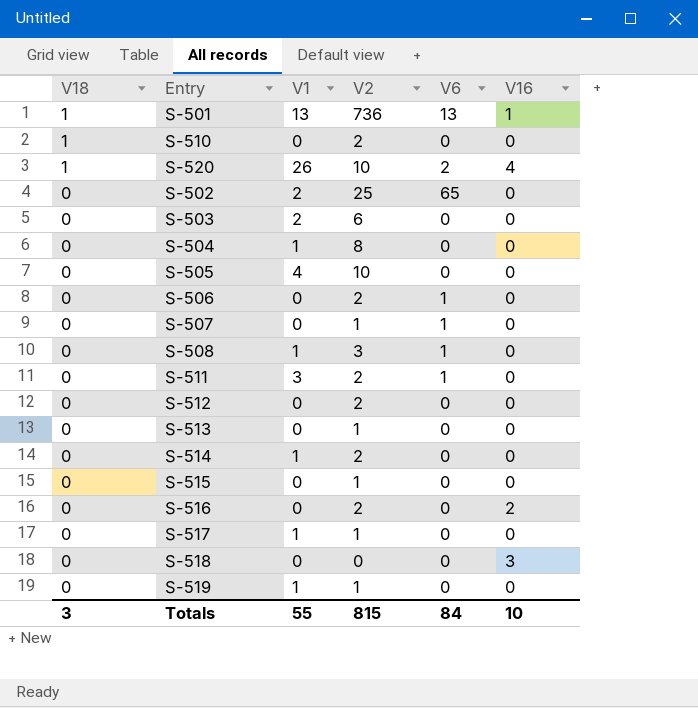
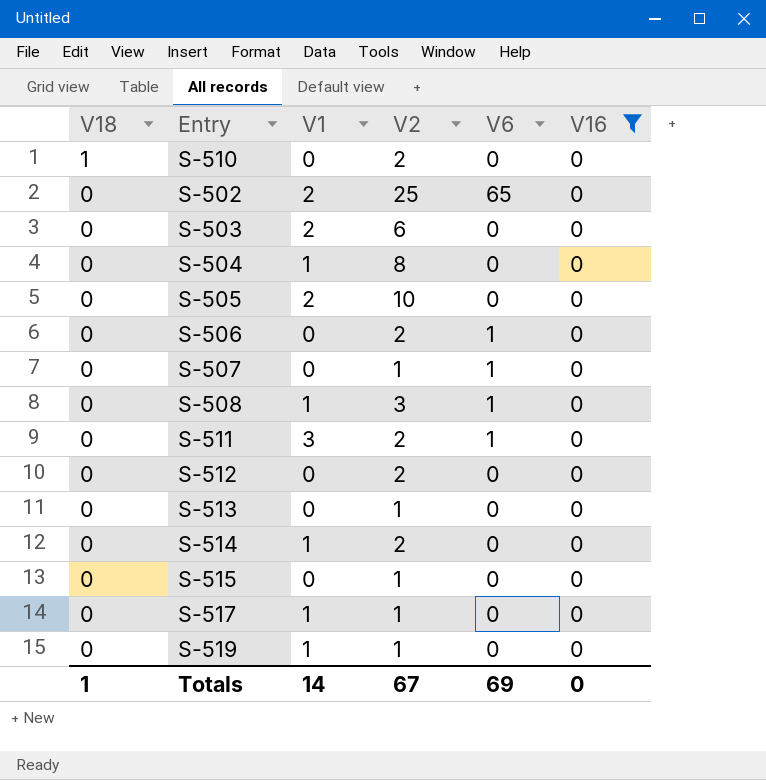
filter: none -> V16 = 0
S-505 | V1: 4 -> 2
Totals | V18: 3 -> 1
Totals | V1: 55 -> 14
Totals | V2: 815 -> 67
Totals | V6: 84 -> 69
Totals | V16: 10 -> 0

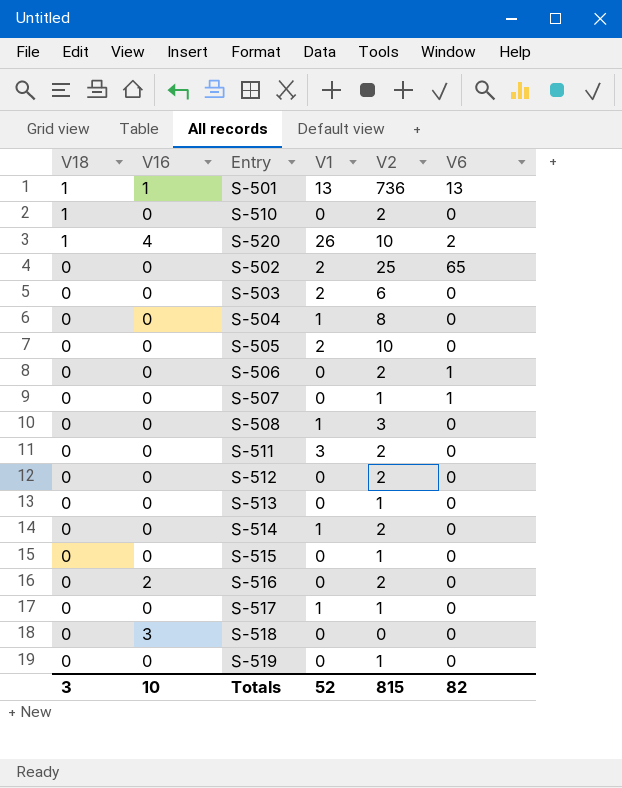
filter: V16 = 0 -> none
column V16 | position: 6 -> 2
S-508 | V6: 1 -> 0
S-511 | V6: 1 -> 0
S-519 | V1: 1 -> 0
Totals | V18: 1 -> 3
Totals | V16: 0 -> 10
Totals | V1: 14 -> 52
Totals | V2: 67 -> 815
Totals | V6: 69 -> 82

